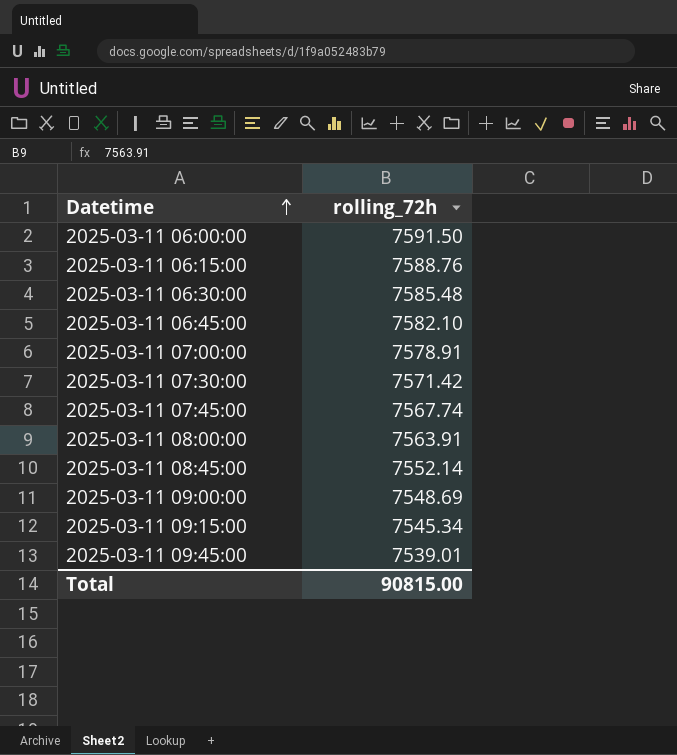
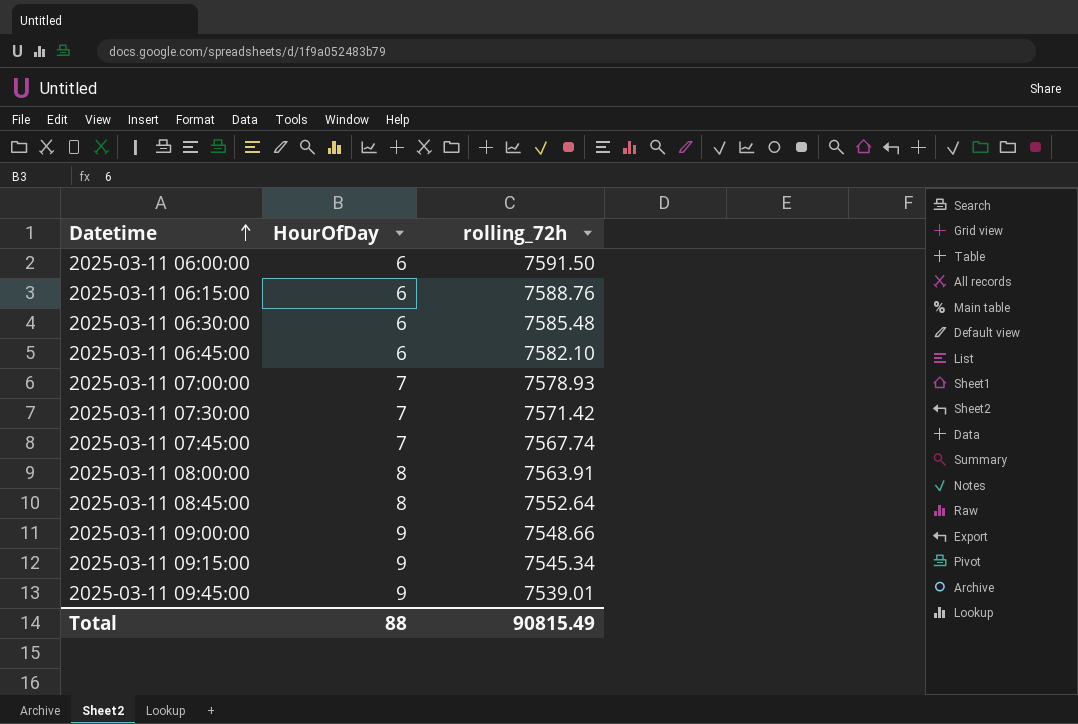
column HourOfDay | position: none -> 2
2025-03-11 07:00:00 | rolling_72h: 7578.91 -> 7578.93
2025-03-11 08:45:00 | rolling_72h: 7552.14 -> 7552.64
2025-03-11 09:00:00 | rolling_72h: 7548.69 -> 7548.66
Total | rolling_72h: 90815.00 -> 90815.49

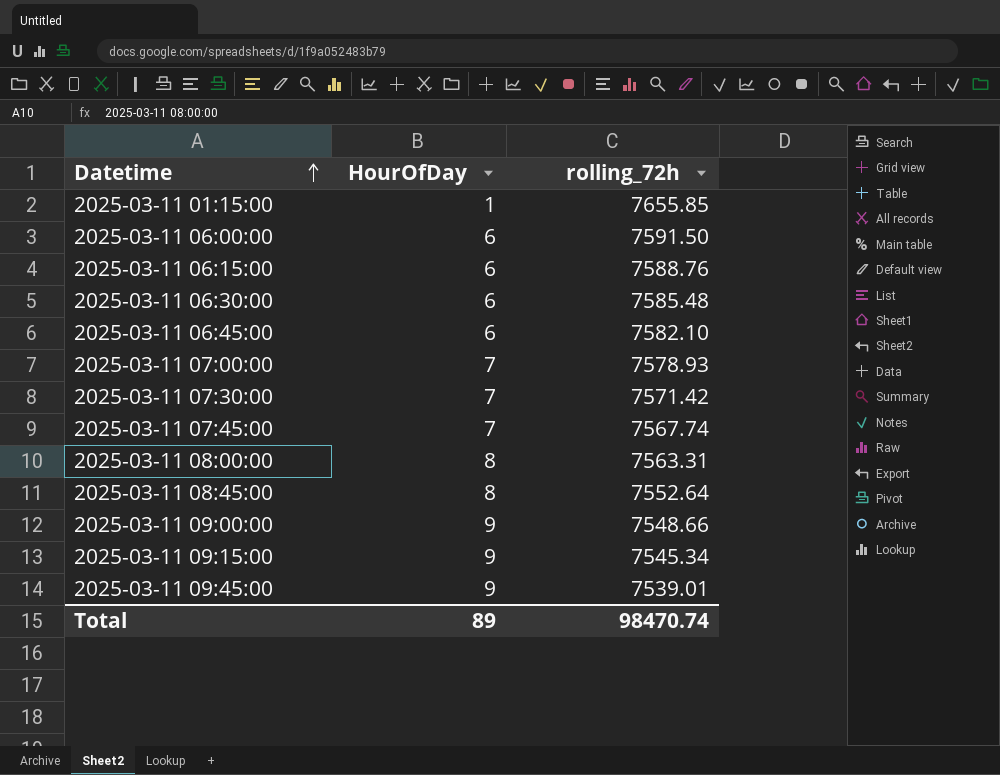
row 2025-03-11 01:15:00: none -> 1 | 7655.85
2025-03-11 08:00:00 | rolling_72h: 7563.91 -> 7563.31
Total | HourOfDay: 88 -> 89
Total | rolling_72h: 90815.49 -> 98470.74

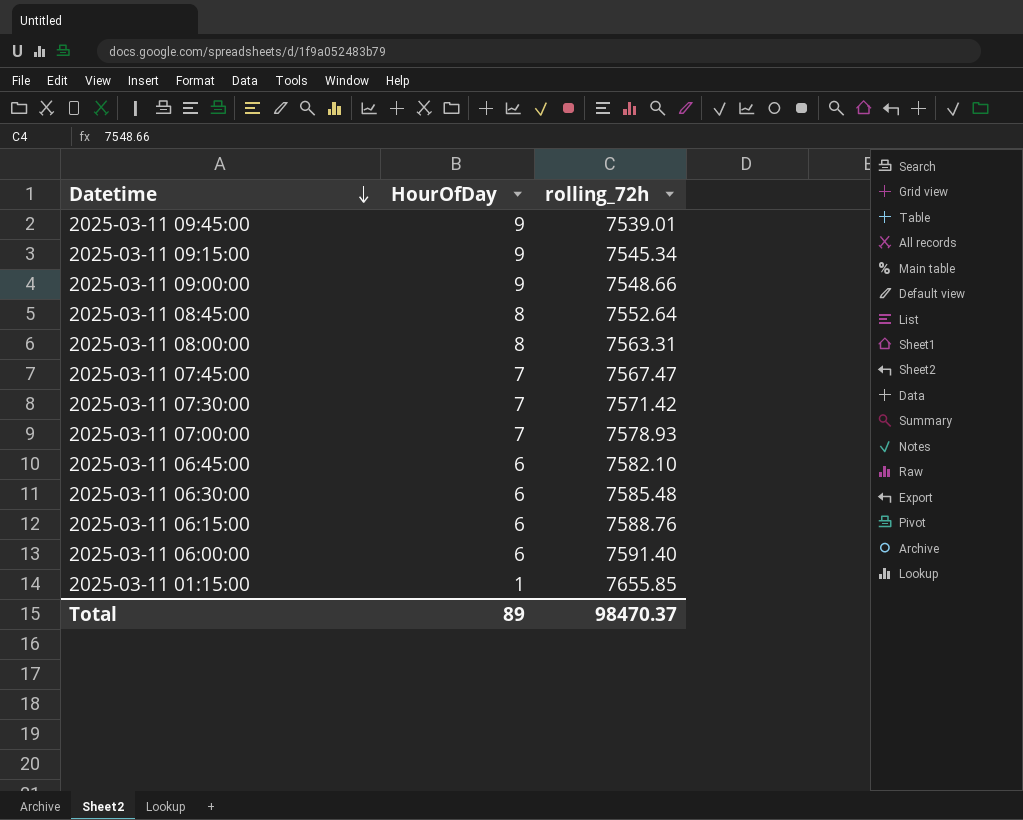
row order: Datetime ascending -> Datetime descending
2025-03-11 07:45:00 | rolling_72h: 7567.74 -> 7567.47
2025-03-11 06:00:00 | rolling_72h: 7591.50 -> 7591.40
Total | rolling_72h: 98470.74 -> 98470.37

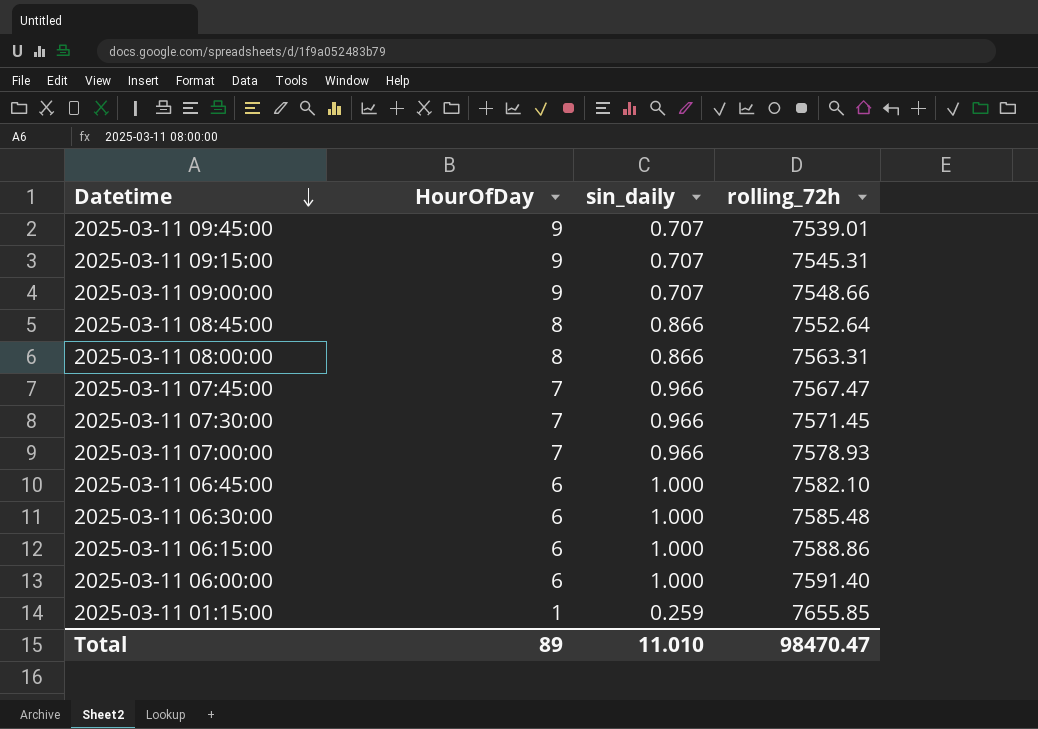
column sin_daily | position: none -> 3
2025-03-11 09:15:00 | rolling_72h: 7545.34 -> 7545.31
2025-03-11 07:30:00 | rolling_72h: 7571.42 -> 7571.45
2025-03-11 06:15:00 | rolling_72h: 7588.76 -> 7588.86
Total | rolling_72h: 98470.37 -> 98470.47

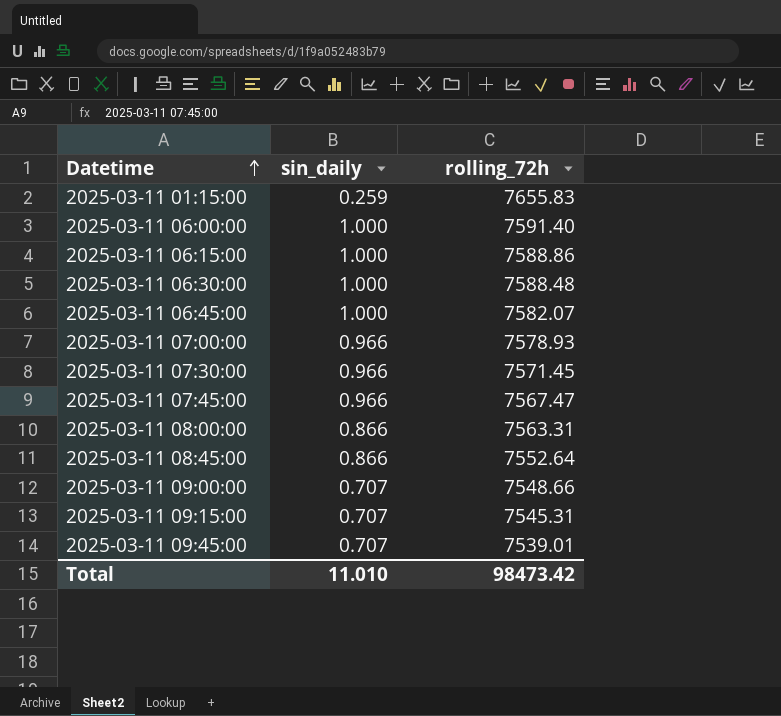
row order: Datetime descending -> Datetime ascending
column HourOfDay | position: 2 -> none
2025-03-11 01:15:00 | rolling_72h: 7655.85 -> 7655.83
2025-03-11 06:30:00 | rolling_72h: 7585.48 -> 7588.48
2025-03-11 06:45:00 | rolling_72h: 7582.10 -> 7582.07
Total | rolling_72h: 98470.47 -> 98473.42

